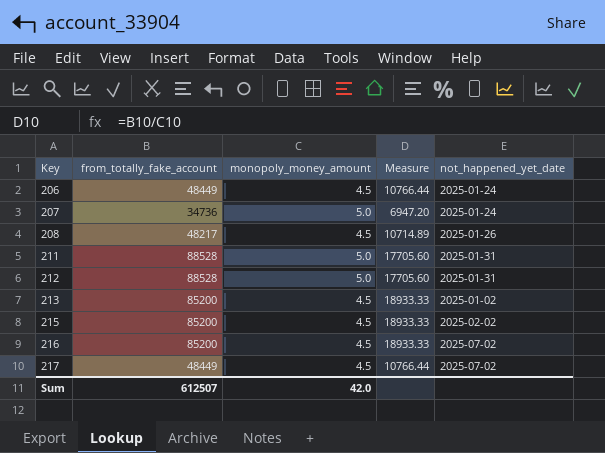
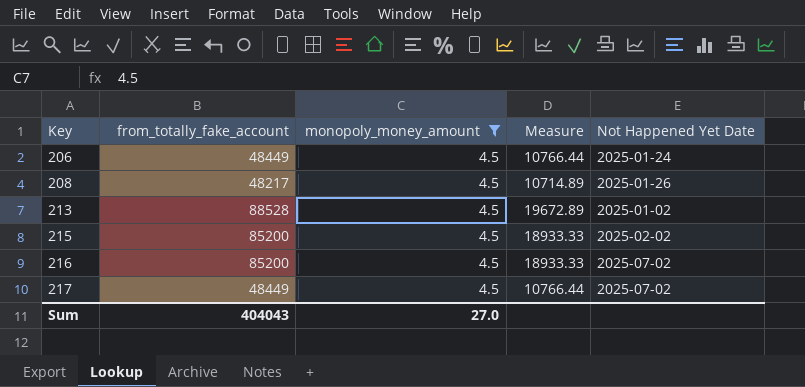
filter: none -> monopoly_money_amount = 4.5
column name: not_happened_yet_date -> Not Happened Yet Date
213 | from_totally_fake_account: 85200 -> 88528
213 | Measure: 18933.33 -> 19672.89
Sum | from_totally_fake_account: 612507 -> 404043
Sum | monopoly_money_amount: 42.0 -> 27.0

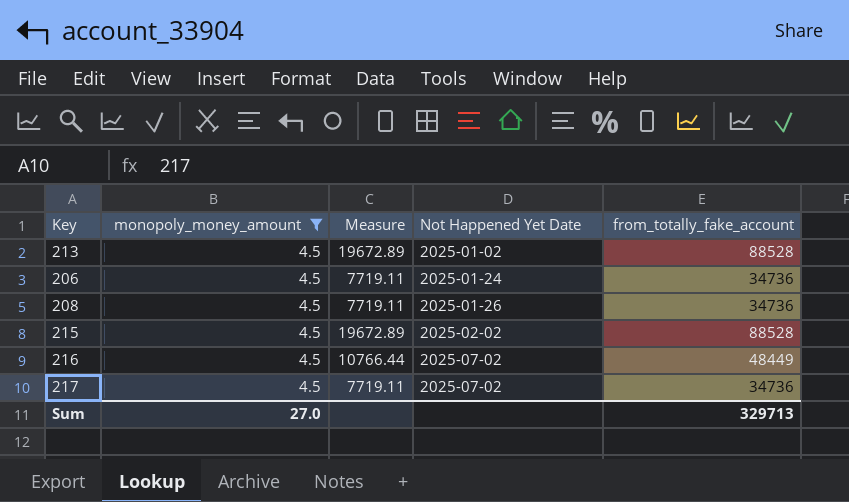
row order: Key ascending -> Not Happened Yet Date ascending
column from_totally_fake_account | position: 2 -> 5
206 | Measure: 10766.44 -> 7719.11
206 | from_totally_fake_account: 48449 -> 34736
208 | Measure: 10714.89 -> 7719.11
208 | from_totally_fake_account: 48217 -> 34736
215 | Measure: 18933.33 -> 19672.89
215 | from_totally_fake_account: 85200 -> 88528
216 | Measure: 18933.33 -> 10766.44
216 | from_totally_fake_account: 85200 -> 48449
217 | Measure: 10766.44 -> 7719.11
217 | from_totally_fake_account: 48449 -> 34736
Sum | from_totally_fake_account: 404043 -> 329713

